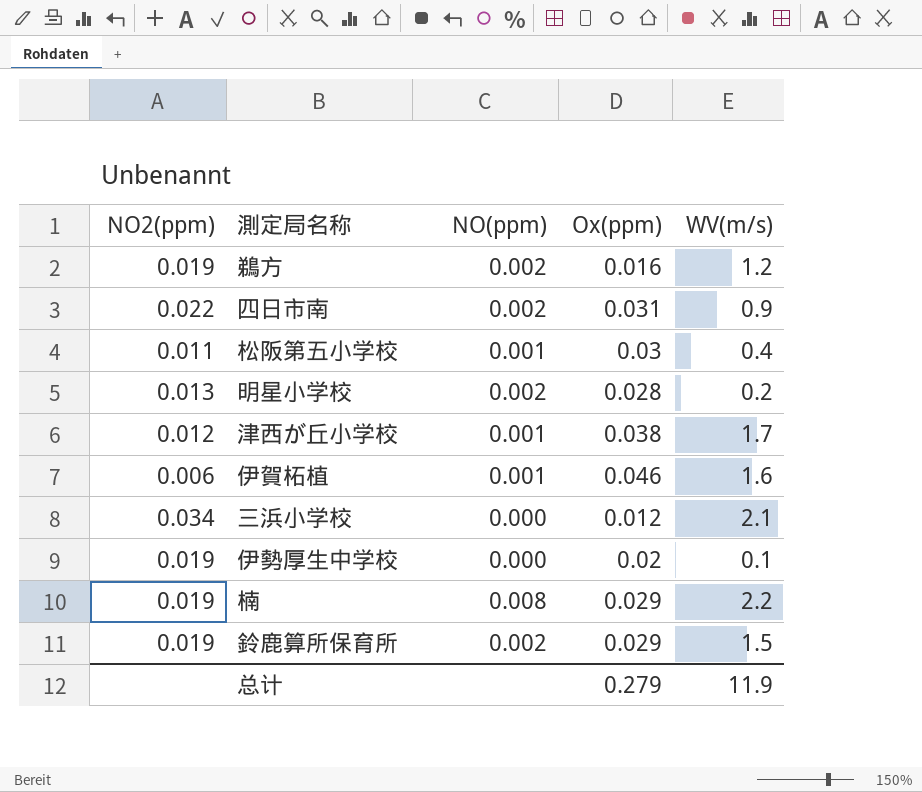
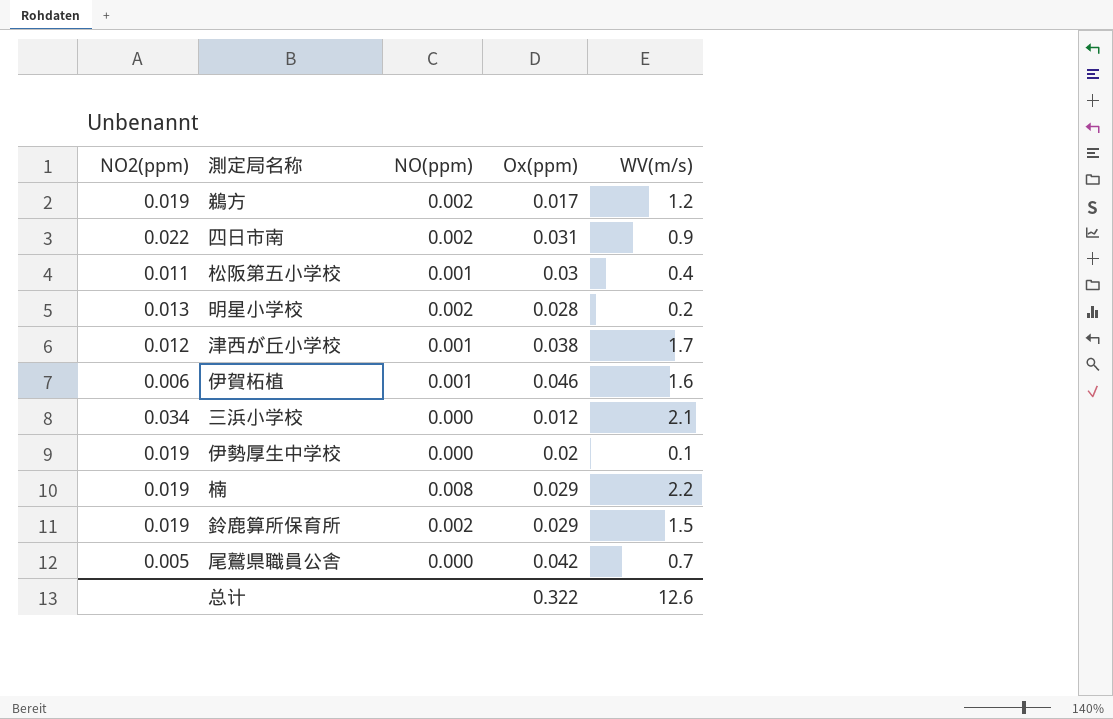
鵜方 | Ox(ppm): 0.016 -> 0.017
row 尾鷲県職員公舎: none -> 0.005 | 0.000 | 0.042 | 0.7
总计 | Ox(ppm): 0.279 -> 0.322
总计 | WV(m/s): 11.9 -> 12.6

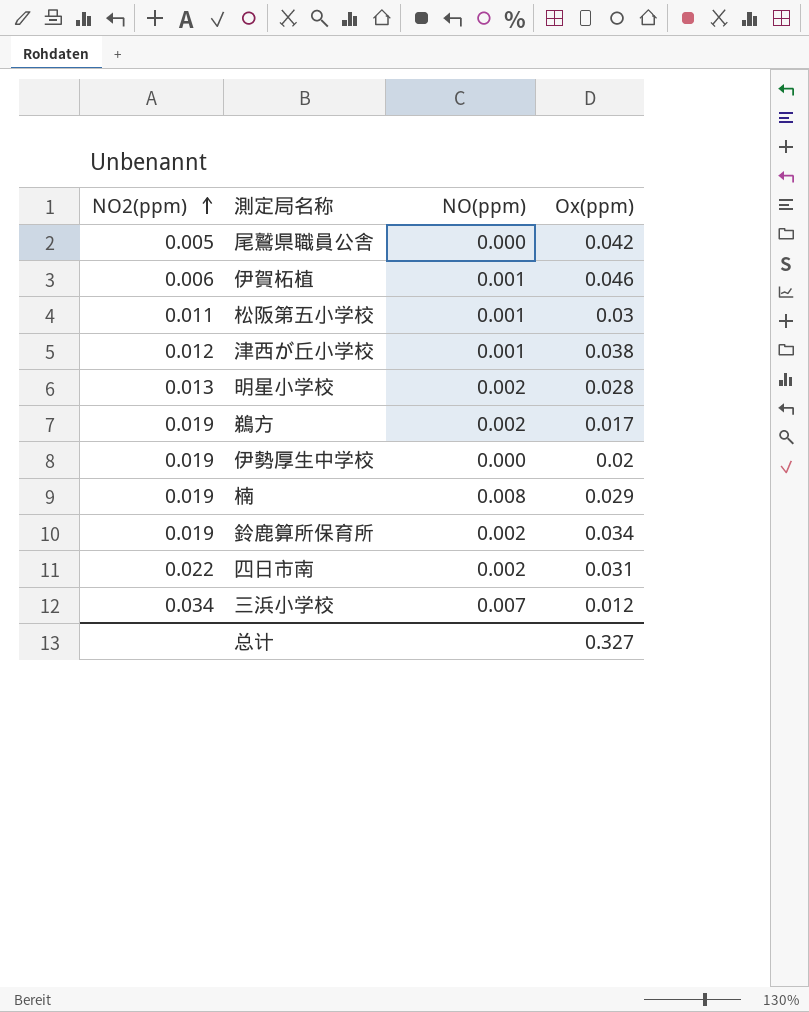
row order: none -> NO2(ppm) ascending
column WV(m/s) | position: 5 -> none
鈴鹿算所保育所 | Ox(ppm): 0.029 -> 0.034
三浜小学校 | NO(ppm): 0.000 -> 0.007
总计 | Ox(ppm): 0.322 -> 0.327

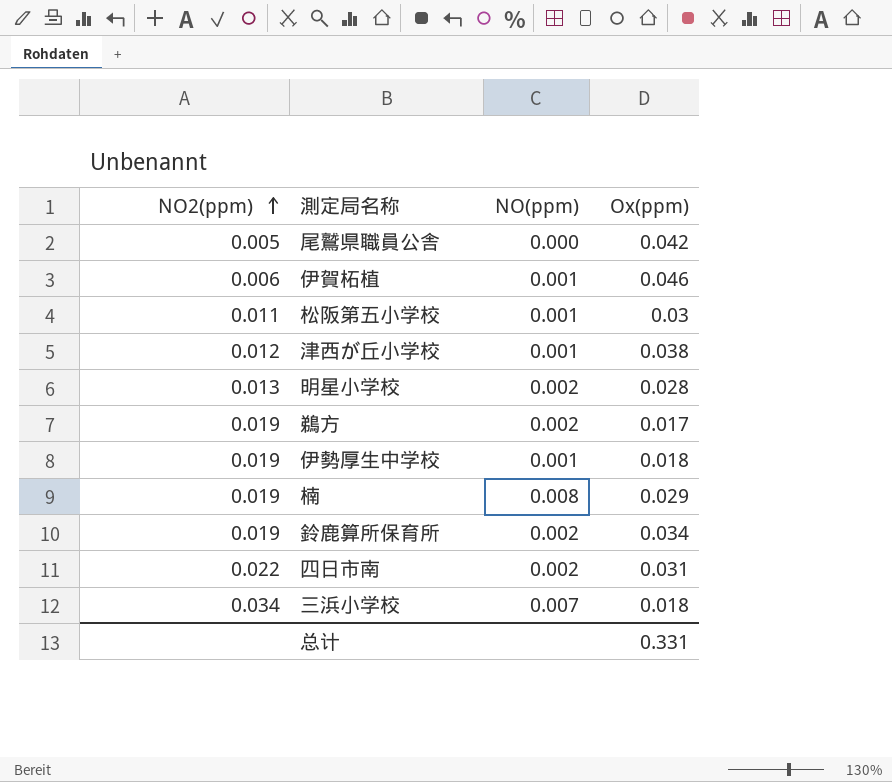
伊勢厚生中学校 | NO(ppm): 0.000 -> 0.001
伊勢厚生中学校 | Ox(ppm): 0.02 -> 0.018
三浜小学校 | Ox(ppm): 0.012 -> 0.018
总计 | Ox(ppm): 0.327 -> 0.331

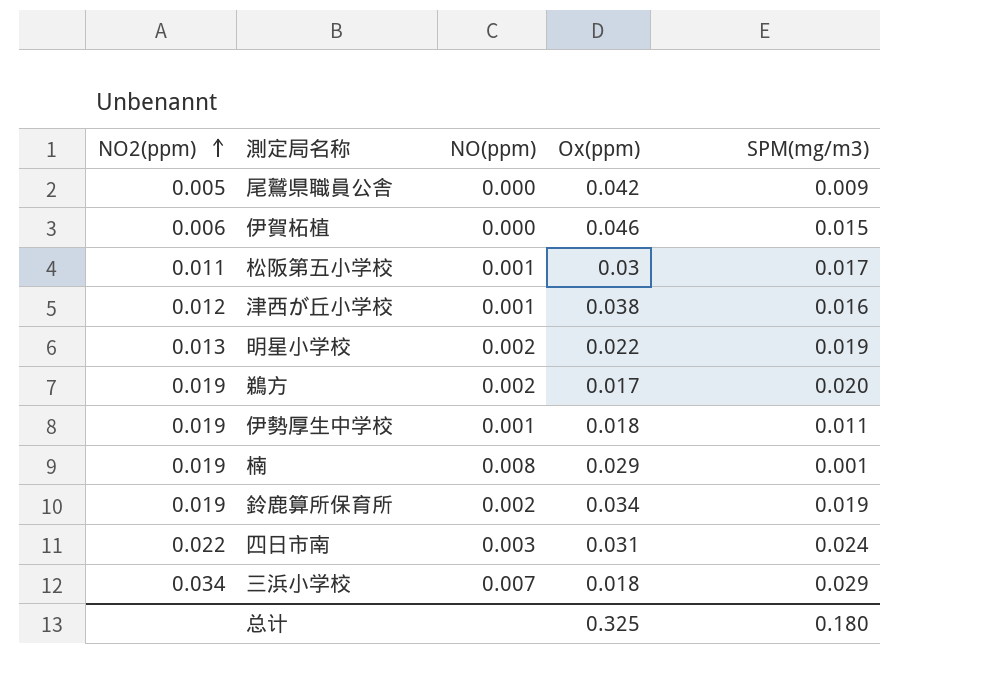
column SPM(mg/m3) | position: none -> 5
伊賀柘植 | NO(ppm): 0.001 -> 0.000
明星小学校 | Ox(ppm): 0.028 -> 0.022
四日市南 | NO(ppm): 0.002 -> 0.003
总计 | Ox(ppm): 0.331 -> 0.325

